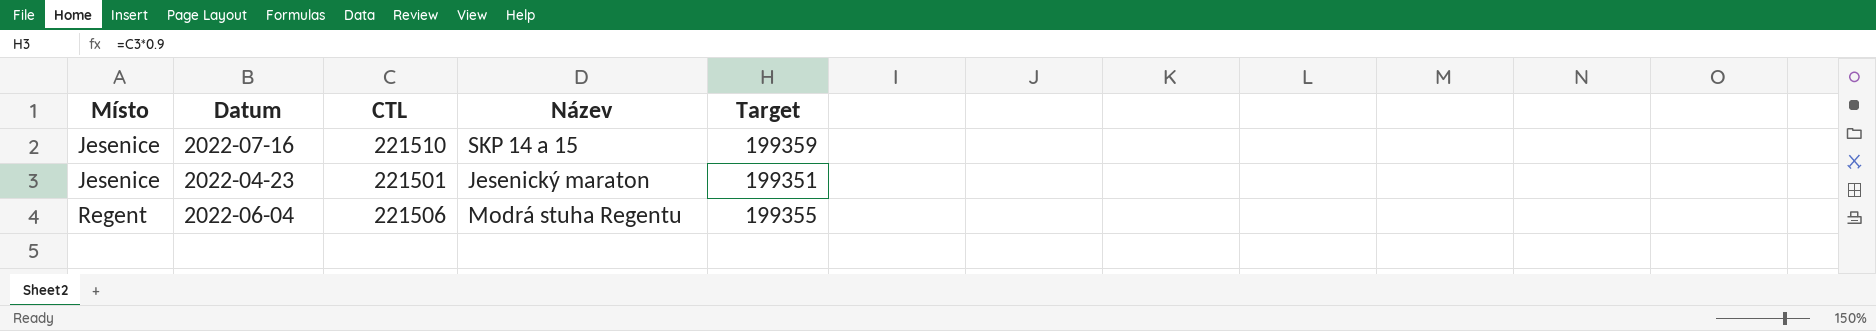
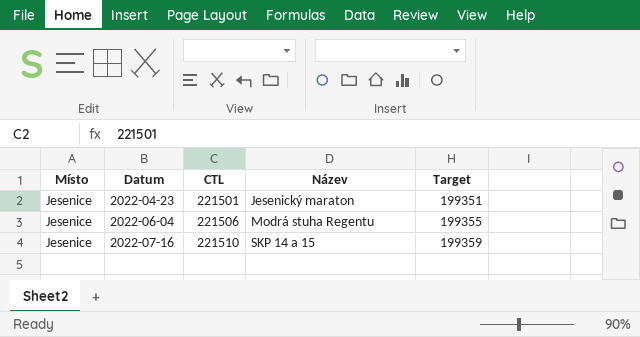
row order: Místo ascending -> Datum ascending
2022-06-04 | Místo: Regent -> Jesenice

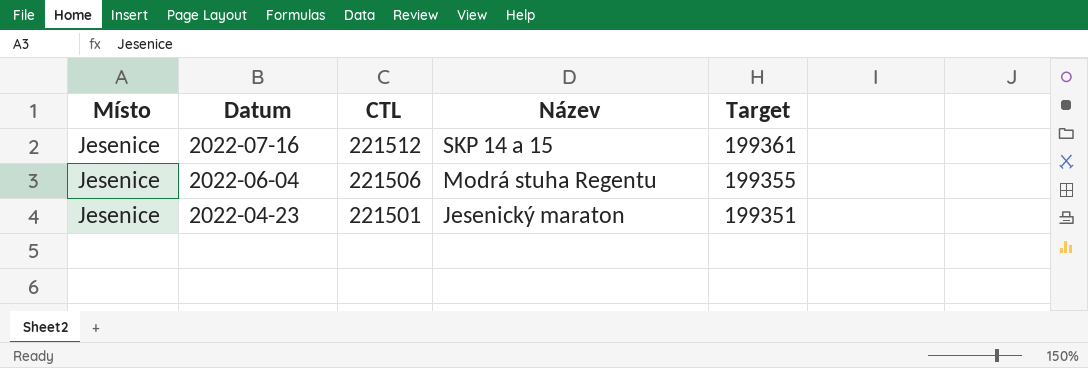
row order: Datum ascending -> Datum descending
2022-07-16 | CTL: 221510 -> 221512
2022-07-16 | Target: 199359 -> 199361

